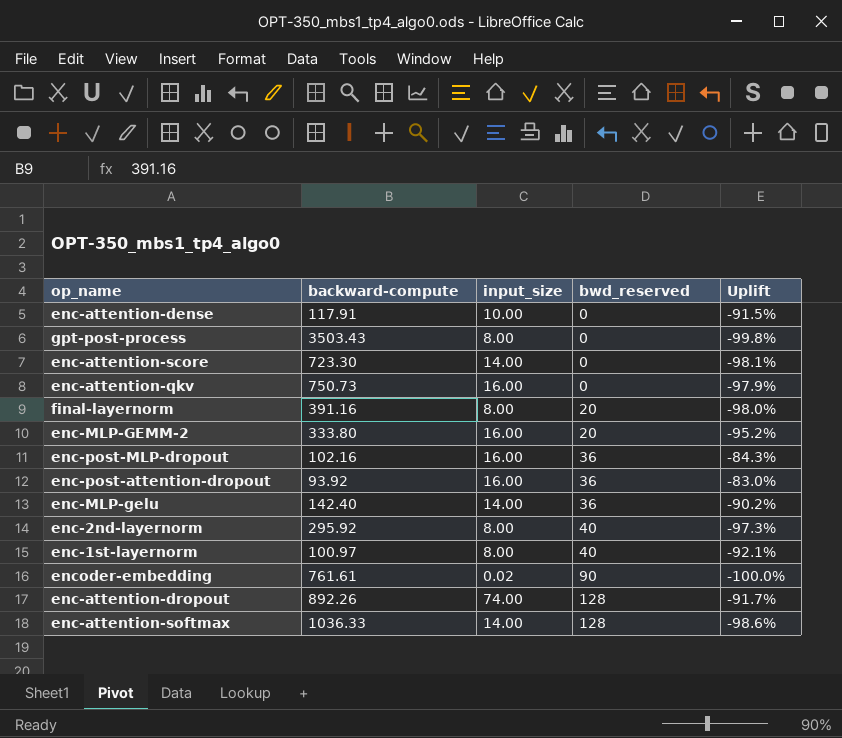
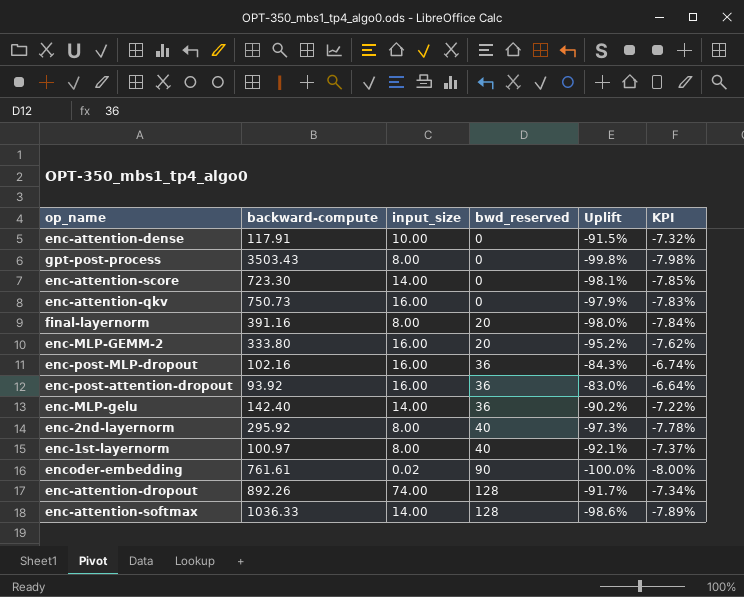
column KPI | formula: none -> [Uplift] * 0.08

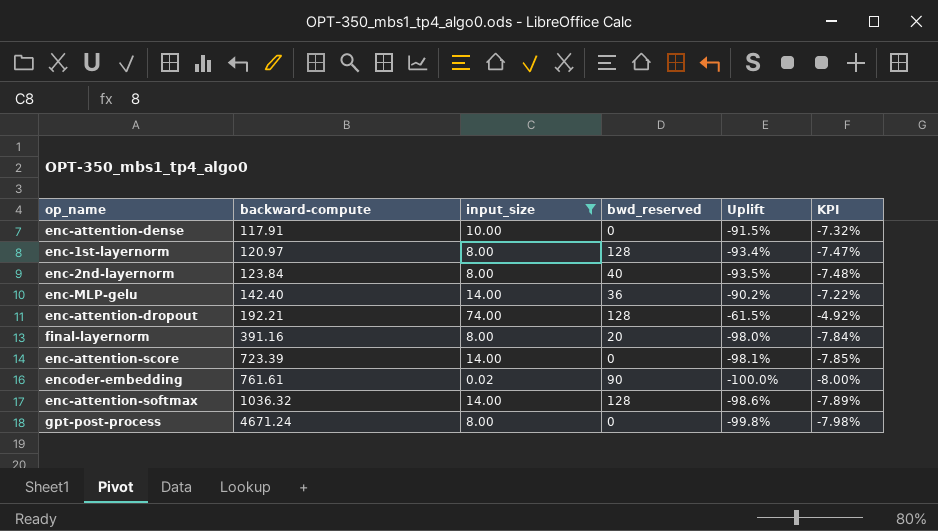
filter: none -> input_size != 16.00
row order: bwd_reserved ascending -> backward-compute ascending
enc-1st-layernorm | backward-compute: 100.97 -> 120.97
enc-1st-layernorm | bwd_reserved: 40 -> 128
enc-1st-layernorm | Uplift: -92.1% -> -93.4%
enc-1st-layernorm | KPI: -7.37% -> -7.47%
enc-2nd-layernorm | backward-compute: 295.92 -> 123.84
enc-2nd-layernorm | Uplift: -97.3% -> -93.5%
enc-2nd-layernorm | KPI: -7.78% -> -7.48%
enc-attention-dropout | backward-compute: 892.26 -> 192.21
enc-attention-dropout | Uplift: -91.7% -> -61.5%
enc-attention-dropout | KPI: -7.34% -> -4.92%
enc-attention-score | backward-compute: 723.30 -> 723.39
enc-attention-softmax | backward-compute: 1036.33 -> 1036.32
gpt-post-process | backward-compute: 3503.43 -> 4671.24

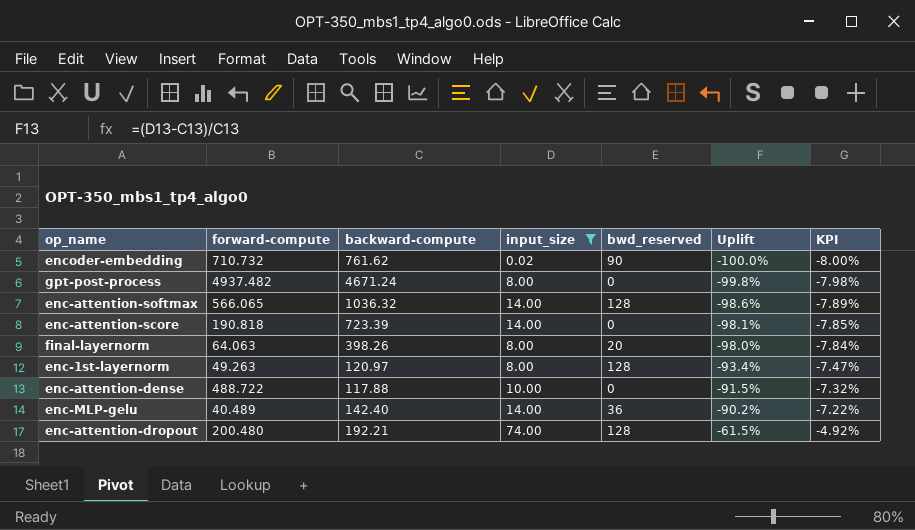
row order: backward-compute ascending -> Uplift ascending
column forward-compute | position: none -> 2
row enc-2nd-layernorm: 123.84 | 8.00 | 40 | -93.5% | -7.48% -> none
encoder-embedding | backward-compute: 761.61 -> 761.62
final-layernorm | backward-compute: 391.16 -> 398.26
enc-attention-dense | backward-compute: 117.91 -> 117.88

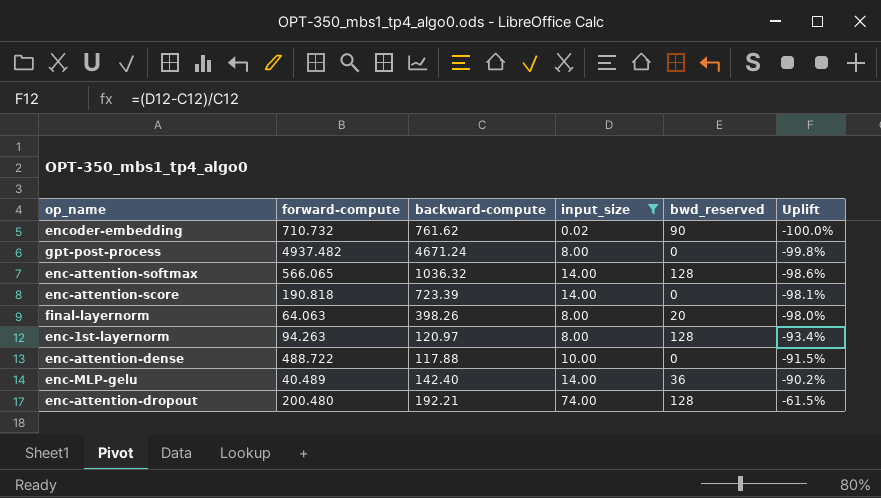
column KPI | formula: [Uplift] * 0.08 -> none
enc-1st-layernorm | forward-compute: 49.263 -> 94.263

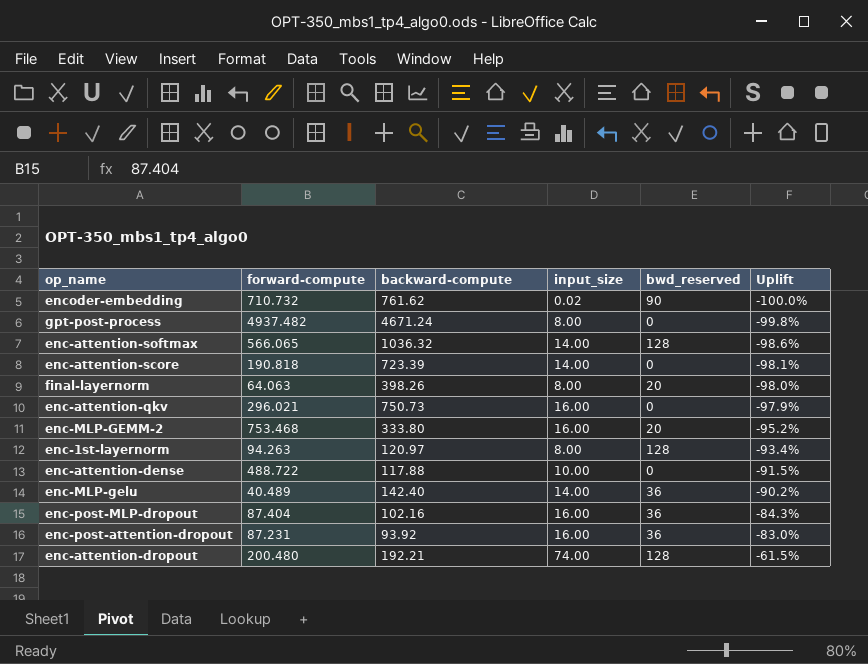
filter: input_size != 16.00 -> none

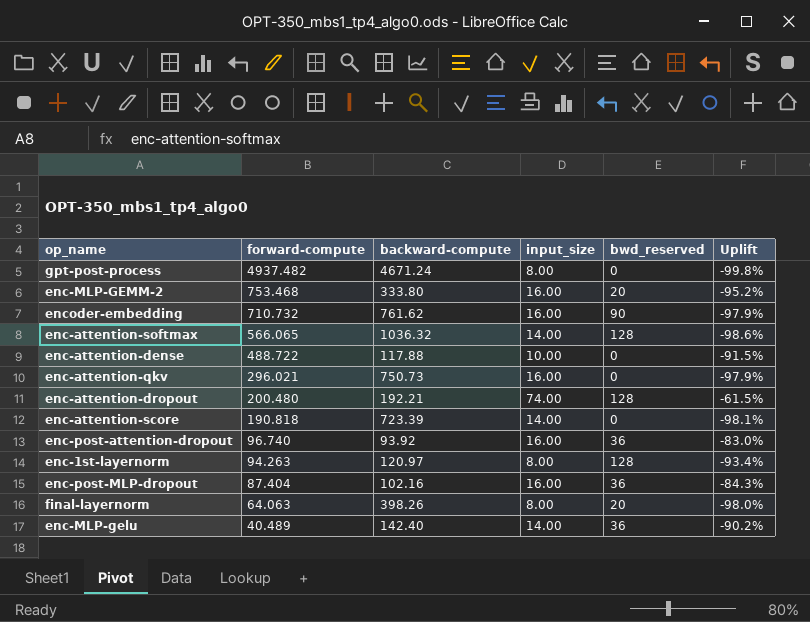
row order: Uplift ascending -> forward-compute descending
encoder-embedding | input_size: 0.02 -> 16.00
encoder-embedding | Uplift: -100.0% -> -97.9%
enc-post-attention-dropout | forward-compute: 87.231 -> 96.740

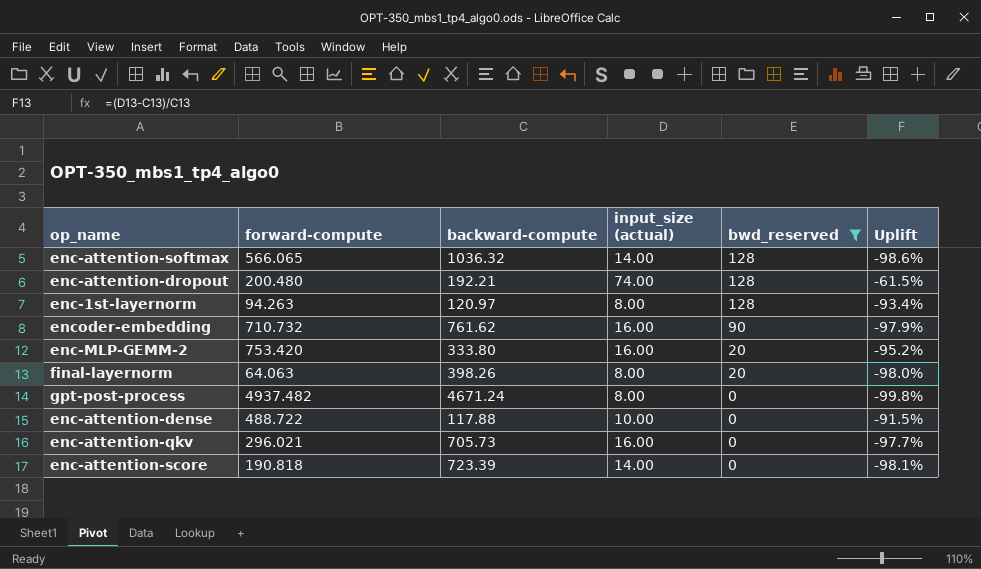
filter: none -> bwd_reserved != 36
row order: forward-compute descending -> bwd_reserved descending
column name: input_size -> input_size (actual)
enc-MLP-GEMM-2 | forward-compute: 753.468 -> 753.420
enc-attention-qkv | backward-compute: 750.73 -> 705.73
enc-attention-qkv | Uplift: -97.9% -> -97.7%

